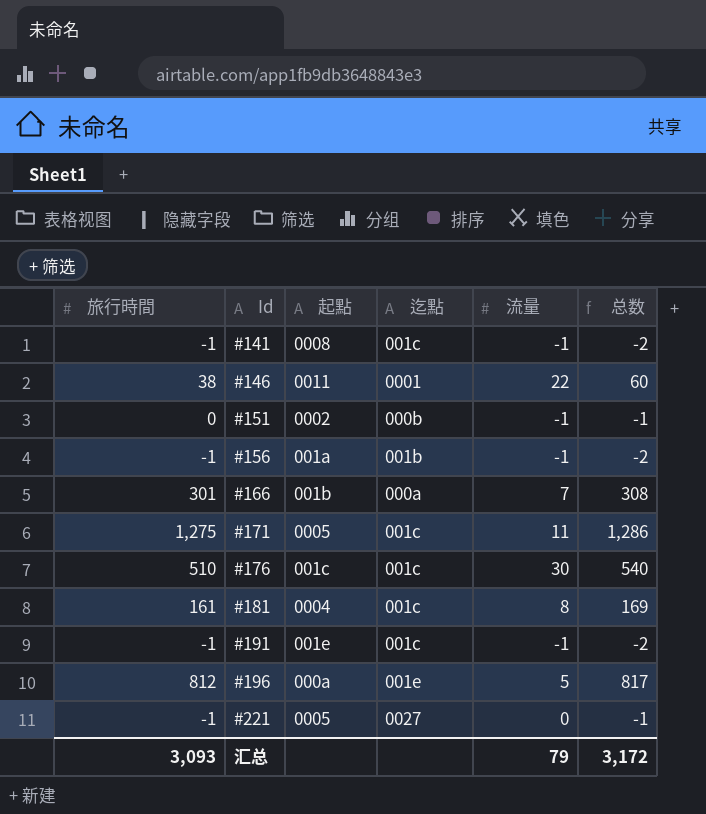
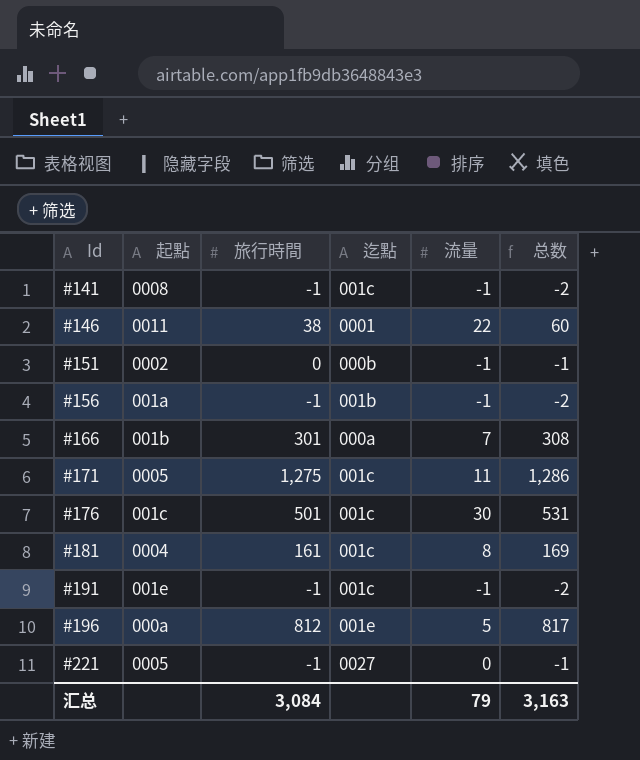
column 旅行時間 | position: 1 -> 3
#176 | 旅行時間: 510 -> 501
#176 | 总数: 540 -> 531
汇总 | 旅行時間: 3,093 -> 3,084
汇总 | 总数: 3,172 -> 3,163

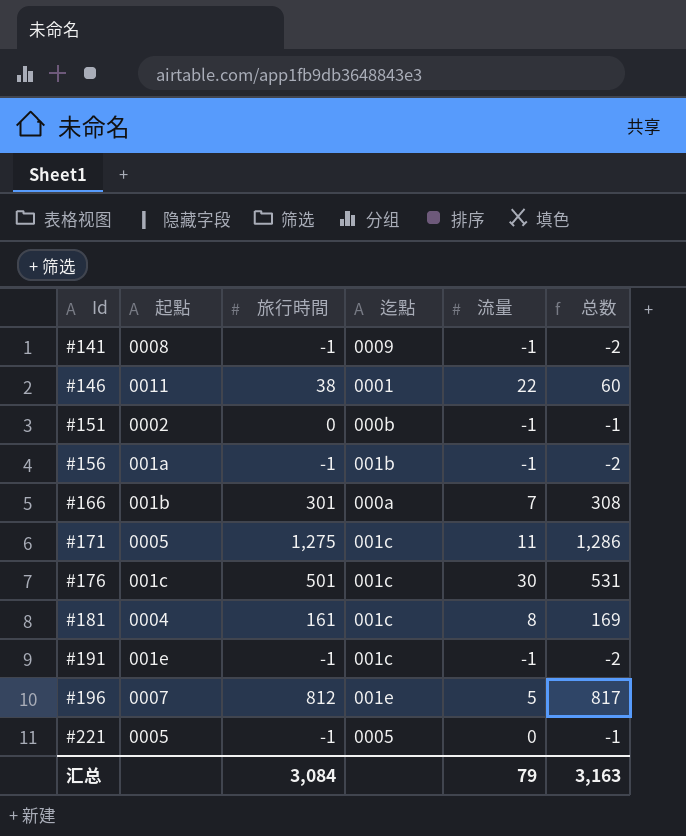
#141 | 迄點: 001c -> 0009
#196 | 起點: 000a -> 0007
#221 | 迄點: 0027 -> 0005

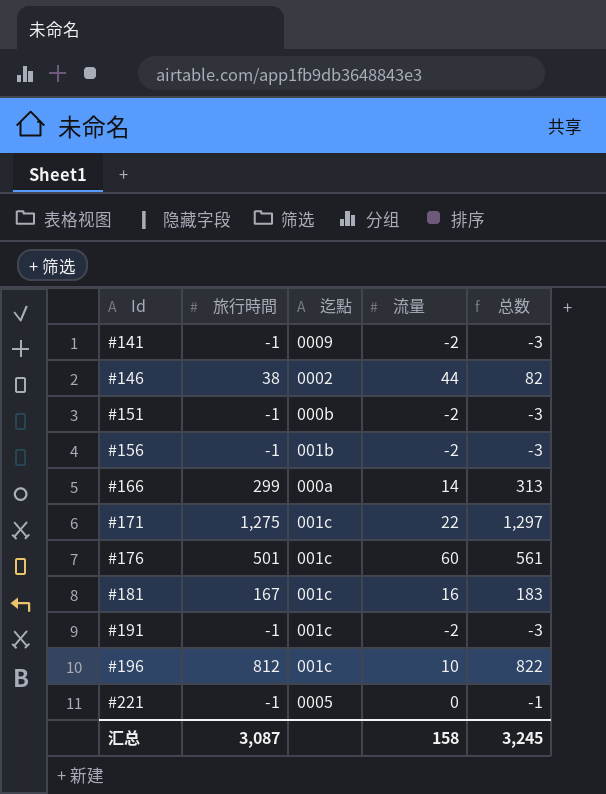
column 起點 | position: 2 -> none
#141 | 流量: -1 -> -2
#141 | 总数: -2 -> -3
#146 | 迄點: 0001 -> 0002
#146 | 流量: 22 -> 44
#146 | 总数: 60 -> 82
#151 | 旅行時間: 0 -> -1
#151 | 流量: -1 -> -2
#151 | 总数: -1 -> -3
#156 | 流量: -1 -> -2
#156 | 总数: -2 -> -3
#166 | 旅行時間: 301 -> 299
#166 | 流量: 7 -> 14
#166 | 总数: 308 -> 313
#171 | 流量: 11 -> 22
#171 | 总数: 1,286 -> 1,297
#176 | 流量: 30 -> 60
#176 | 总数: 531 -> 561
#181 | 旅行時間: 161 -> 167
#181 | 流量: 8 -> 16
#181 | 总数: 169 -> 183
#191 | 流量: -1 -> -2
#191 | 总数: -2 -> -3
#196 | 迄點: 001e -> 001c
#196 | 流量: 5 -> 10
#196 | 总数: 817 -> 822
汇总 | 旅行時間: 3,084 -> 3,087
汇总 | 流量: 79 -> 158
汇总 | 总数: 3,163 -> 3,245

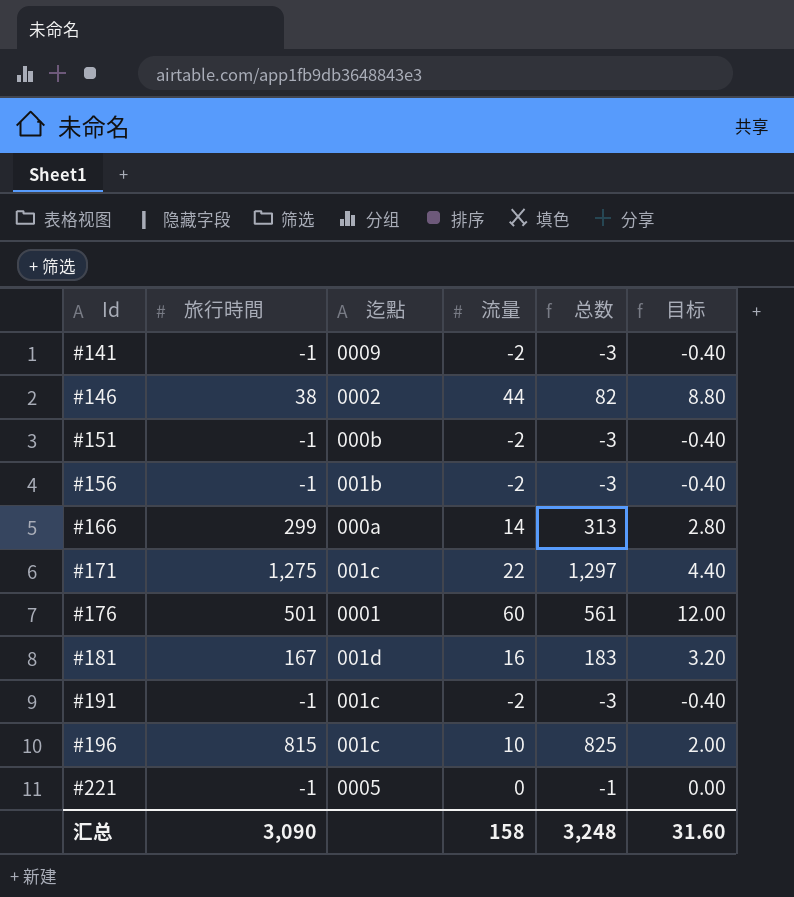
column 目标 | formula: none -> [流量] * 0.2
#176 | 迄點: 001c -> 0001
#181 | 迄點: 001c -> 001d
#196 | 旅行時間: 812 -> 815
#196 | 总数: 822 -> 825
汇总 | 旅行時間: 3,087 -> 3,090
汇总 | 总数: 3,245 -> 3,248

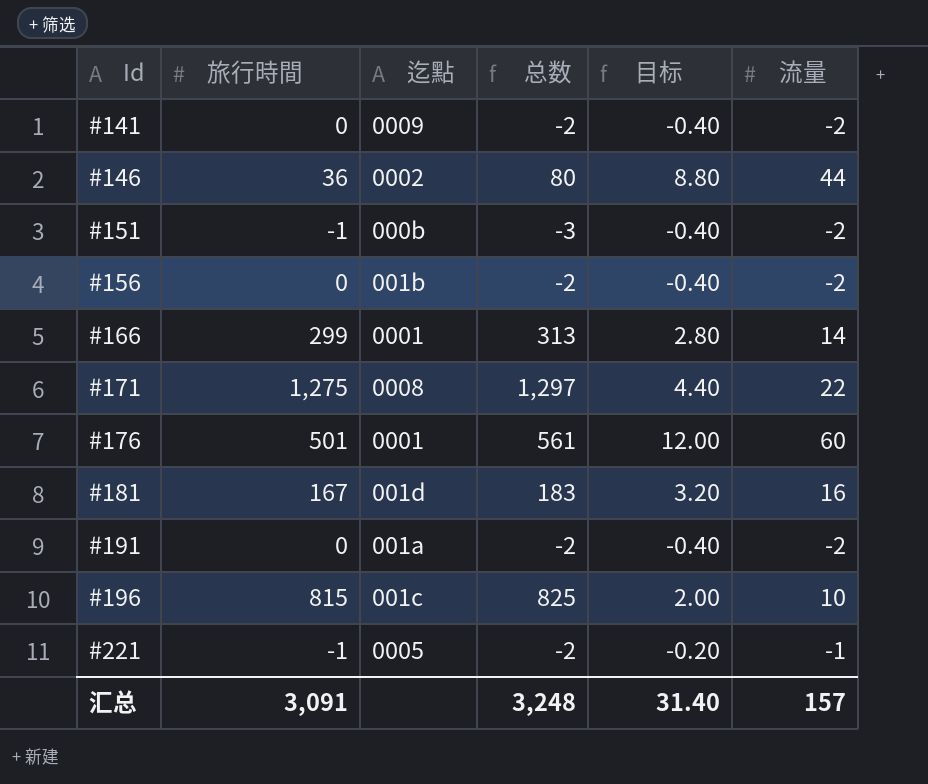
column 流量 | position: 4 -> 6
#141 | 旅行時間: -1 -> 0
#141 | 总数: -3 -> -2
#146 | 旅行時間: 38 -> 36
#146 | 总数: 82 -> 80
#156 | 旅行時間: -1 -> 0
#156 | 总数: -3 -> -2
#166 | 迄點: 000a -> 0001
#171 | 迄點: 001c -> 0008
#191 | 旅行時間: -1 -> 0
#191 | 迄點: 001c -> 001a
#191 | 总数: -3 -> -2
#221 | 总数: -1 -> -2
#221 | 目标: 0.00 -> -0.20
#221 | 流量: 0 -> -1
汇总 | 旅行時間: 3,090 -> 3,091
汇总 | 目标: 31.60 -> 31.40
汇总 | 流量: 158 -> 157

